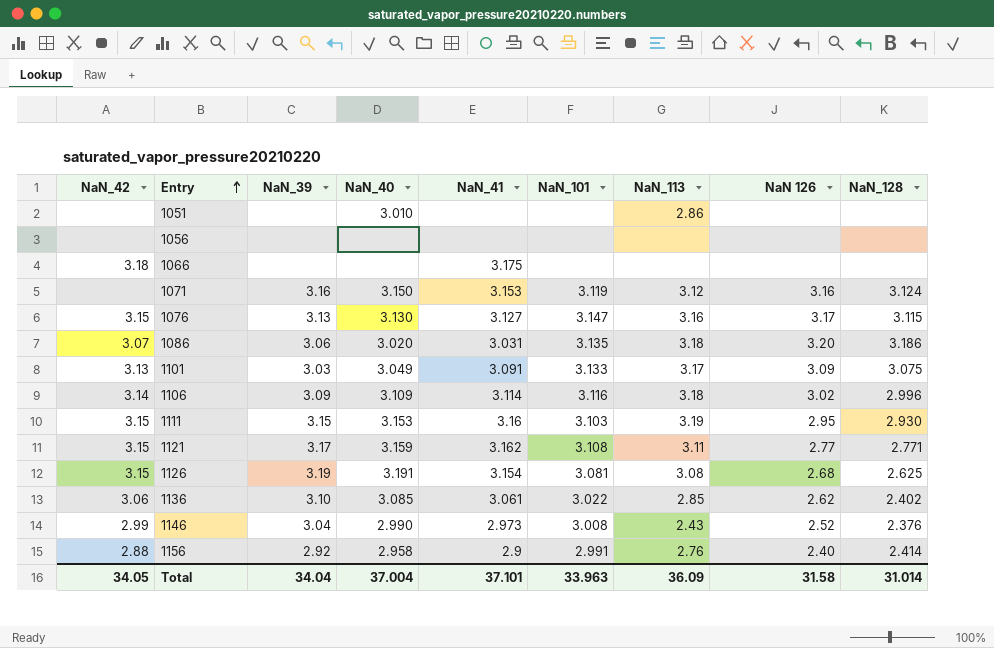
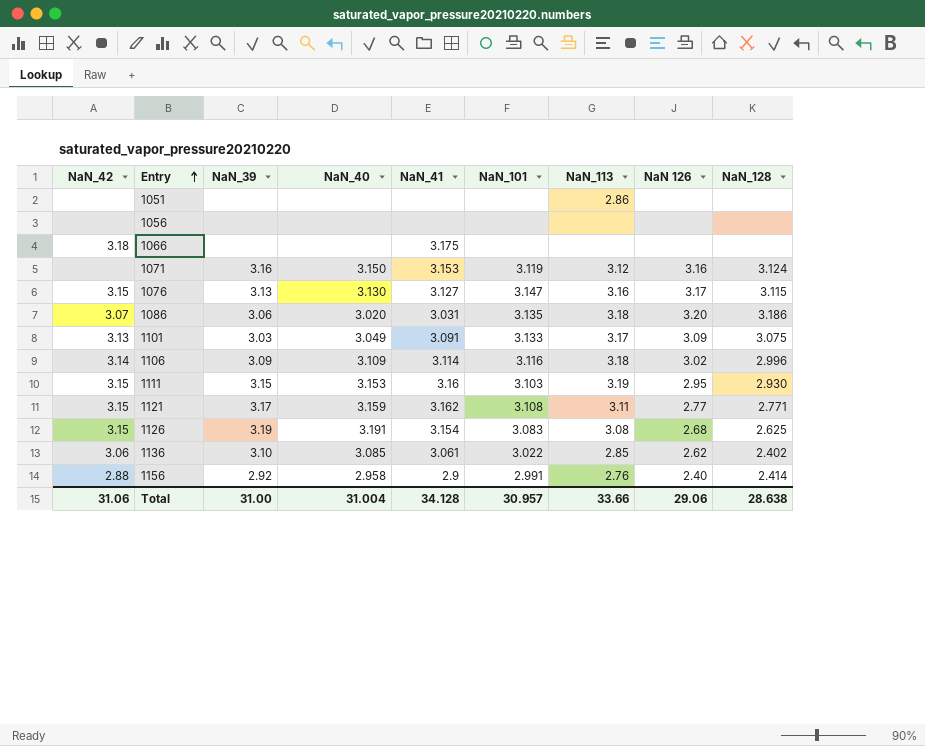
row 1146: 2.99 | 3.04 | 2.990 | 2.973 | 3.008 | 2.43 | 2.52 | 2.376 -> none
1051 | NaN_40: 3.010 -> none
1126 | NaN_101: 3.081 -> 3.083
Total | NaN_42: 34.05 -> 31.06
Total | NaN_39: 34.04 -> 31.00
Total | NaN_40: 37.004 -> 31.004
Total | NaN_41: 37.101 -> 34.128
Total | NaN_101: 33.963 -> 30.957
Total | NaN_113: 36.09 -> 33.66
Total | NaN 126: 31.58 -> 29.06
Total | NaN_128: 31.014 -> 28.638

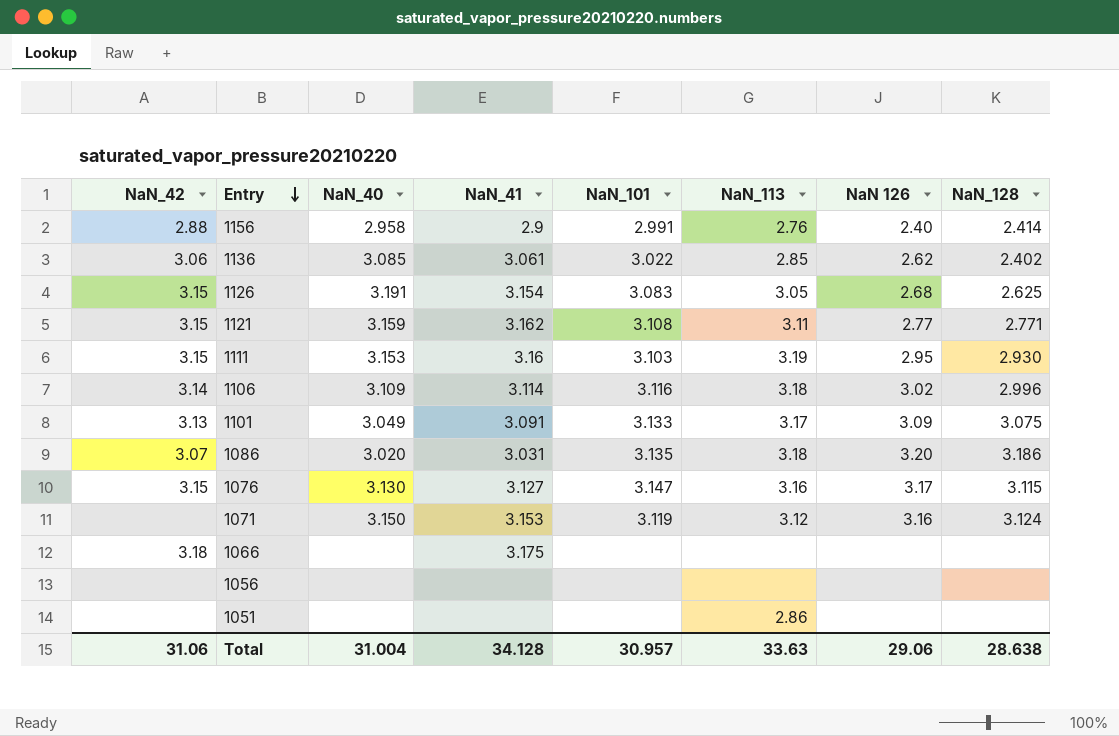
row order: Entry ascending -> Entry descending
column NaN_39 | position: 3 -> none
1126 | NaN_113: 3.08 -> 3.05
Total | NaN_113: 33.66 -> 33.63

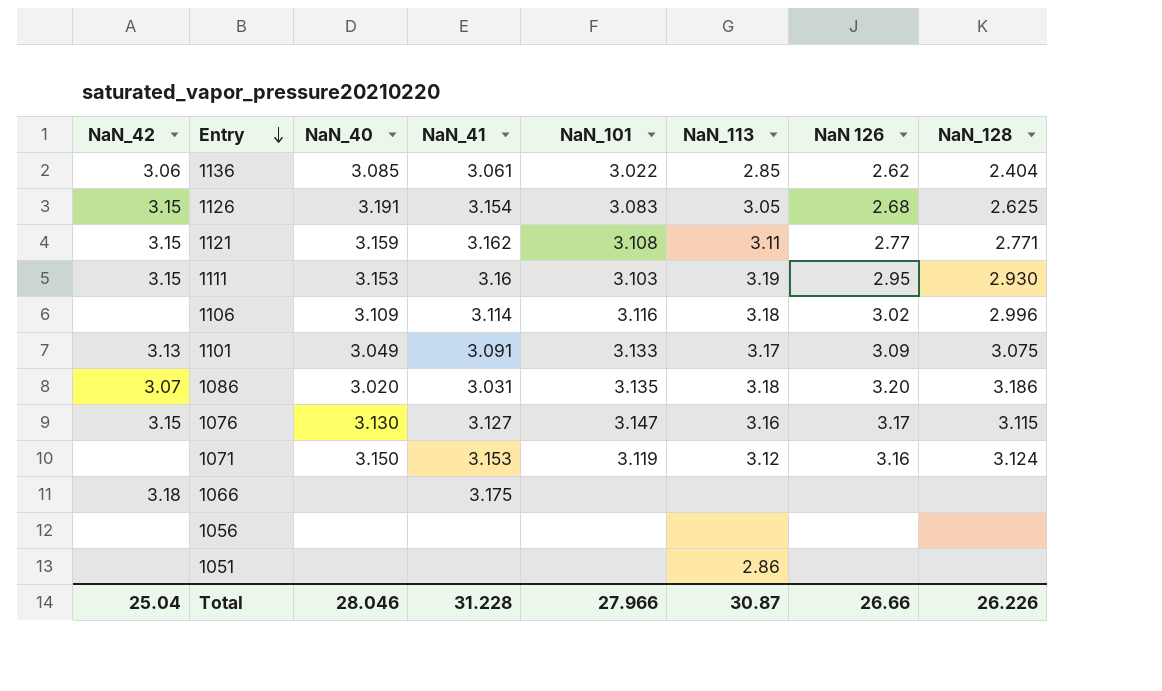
row 1156: 2.88 | 2.958 | 2.9 | 2.991 | 2.76 | 2.40 | 2.414 -> none
1136 | NaN_128: 2.402 -> 2.404
1106 | NaN_42: 3.14 -> none
Total | NaN_42: 31.06 -> 25.04
Total | NaN_40: 31.004 -> 28.046
Total | NaN_41: 34.128 -> 31.228
Total | NaN_101: 30.957 -> 27.966
Total | NaN_113: 33.63 -> 30.87
Total | NaN 126: 29.06 -> 26.66
Total | NaN_128: 28.638 -> 26.226

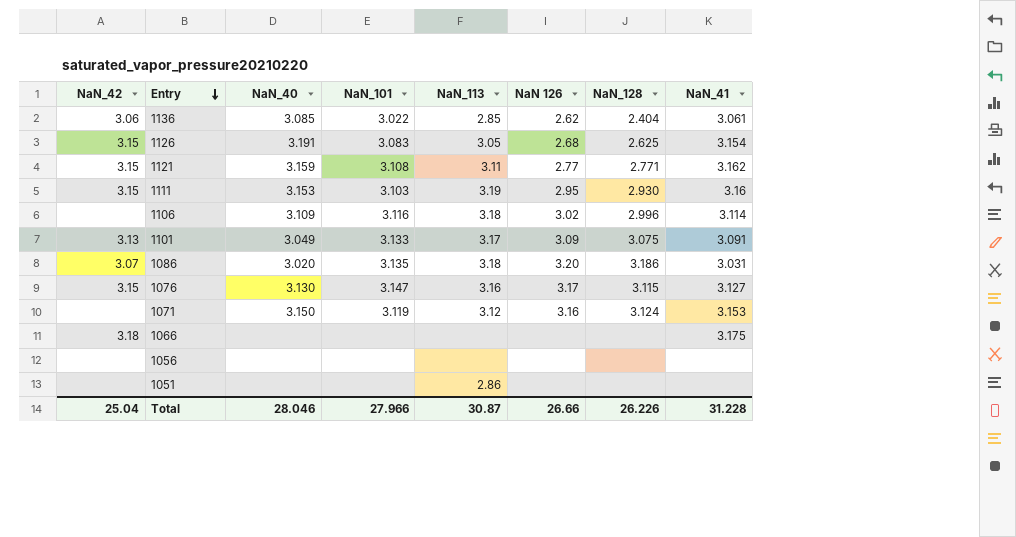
column NaN_41 | position: 4 -> 8

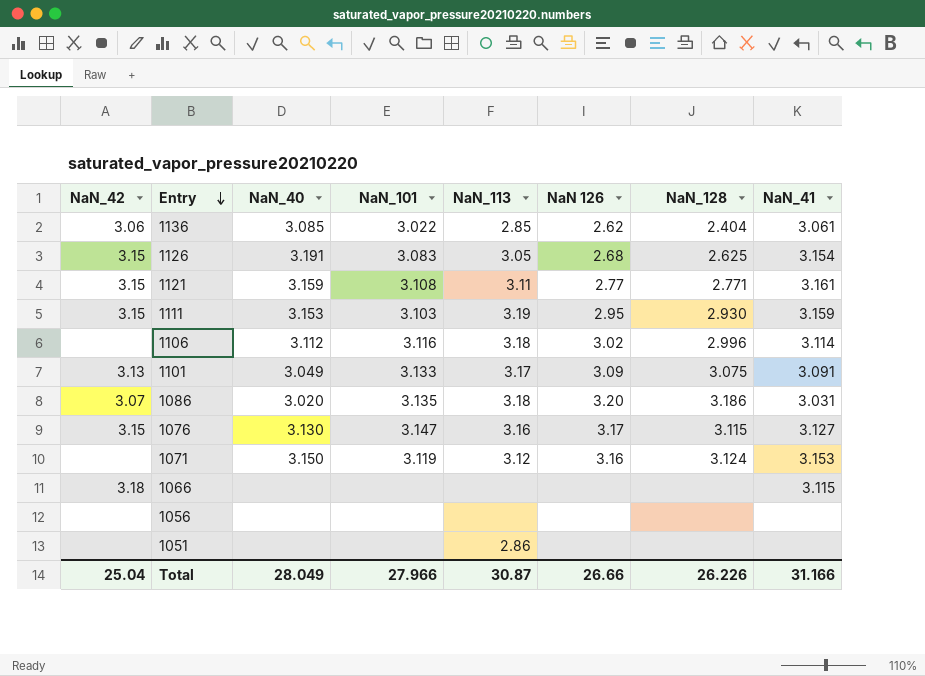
1121 | NaN_41: 3.162 -> 3.161
1111 | NaN_41: 3.16 -> 3.159
1106 | NaN_40: 3.109 -> 3.112
1066 | NaN_41: 3.175 -> 3.115
Total | NaN_40: 28.046 -> 28.049
Total | NaN_41: 31.228 -> 31.166

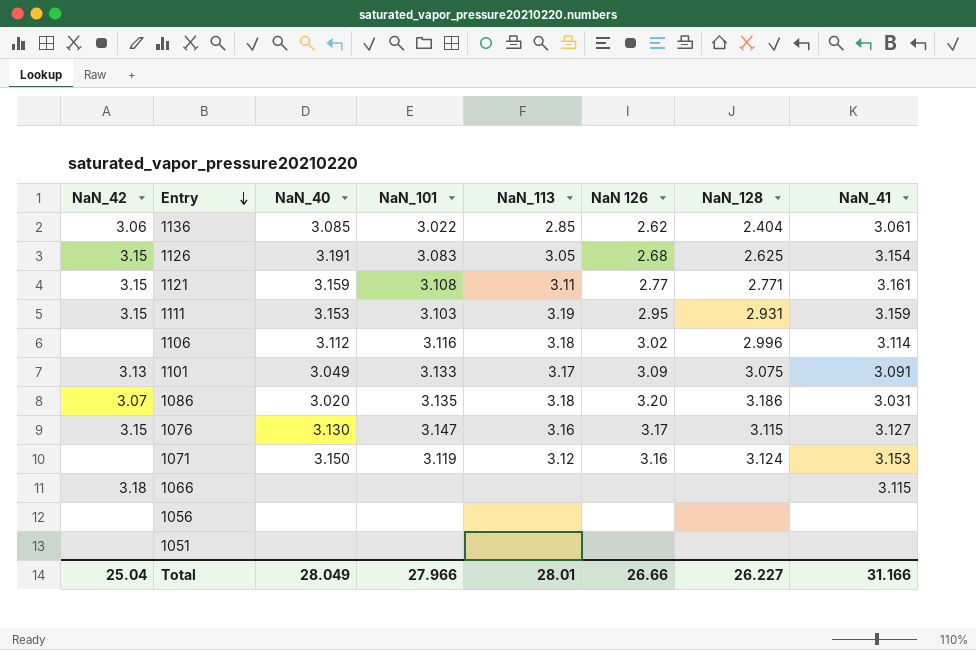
1111 | NaN_128: 2.930 -> 2.931
1051 | NaN_113: 2.86 -> none
Total | NaN_113: 30.87 -> 28.01
Total | NaN_128: 26.226 -> 26.227

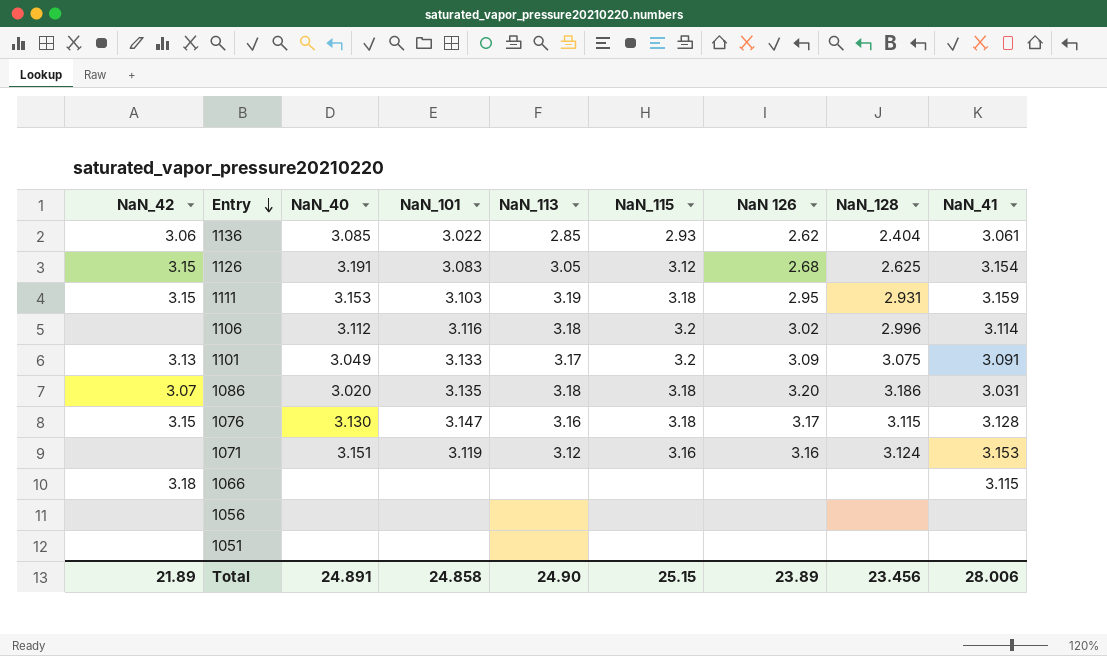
column NaN_115 | position: none -> 6
row 1121: 3.15 | 3.159 | 3.108 | 3.11 | 2.77 | 2.771 | 3.161 -> none
1076 | NaN_41: 3.127 -> 3.128
1071 | NaN_40: 3.150 -> 3.151
Total | NaN_42: 25.04 -> 21.89
Total | NaN_40: 28.049 -> 24.891
Total | NaN_101: 27.966 -> 24.858
Total | NaN_113: 28.01 -> 24.90
Total | NaN 126: 26.66 -> 23.89
Total | NaN_128: 26.227 -> 23.456
Total | NaN_41: 31.166 -> 28.006

